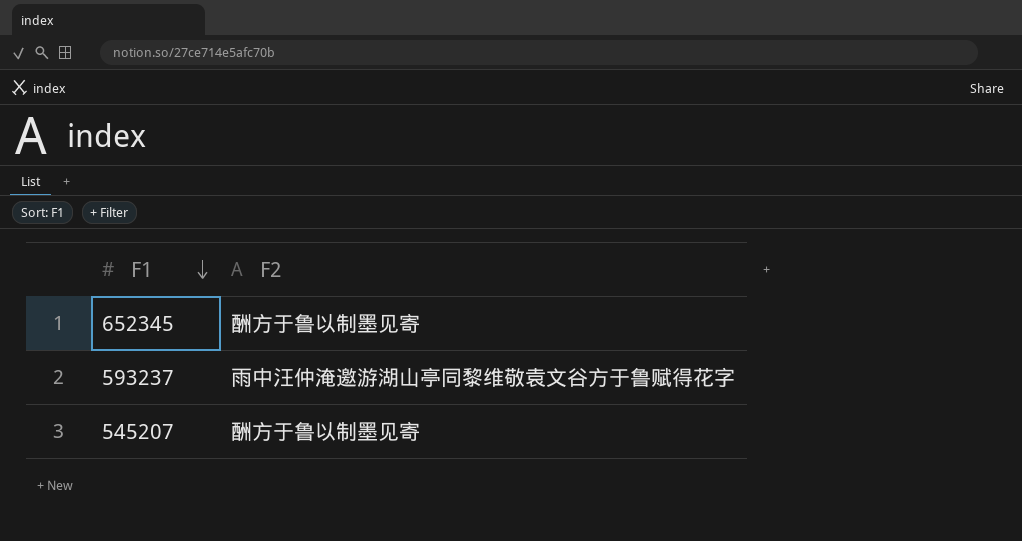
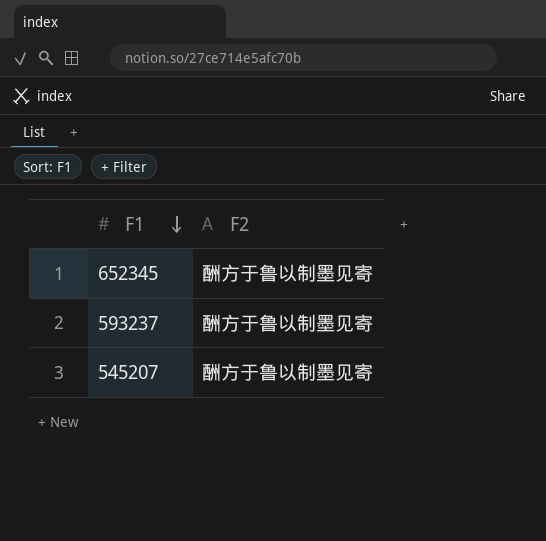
593237 | F2: 雨中汪仲淹邀游湖山亭同黎维敬袁文谷方于鲁赋得花字 -> 酬方于鲁以制墨见寄

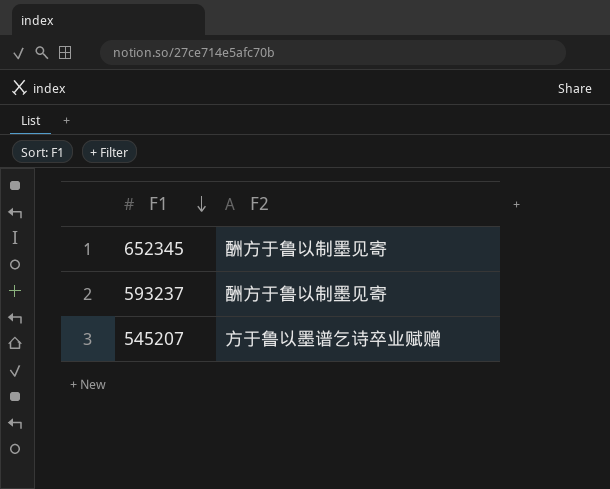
545207 | F2: 酬方于鲁以制墨见寄 -> 方于鲁以墨谱乞诗卒业赋赠

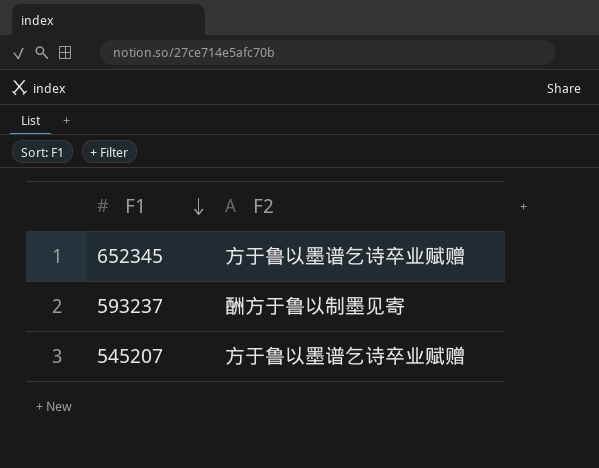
652345 | F2: 酬方于鲁以制墨见寄 -> 方于鲁以墨谱乞诗卒业赋赠

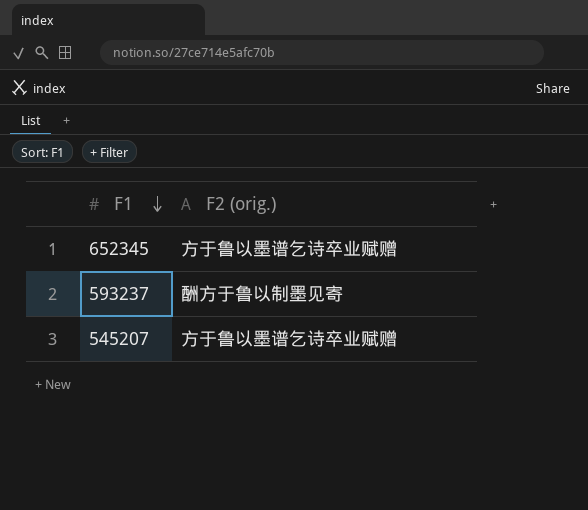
column name: F2 -> F2 (orig.)

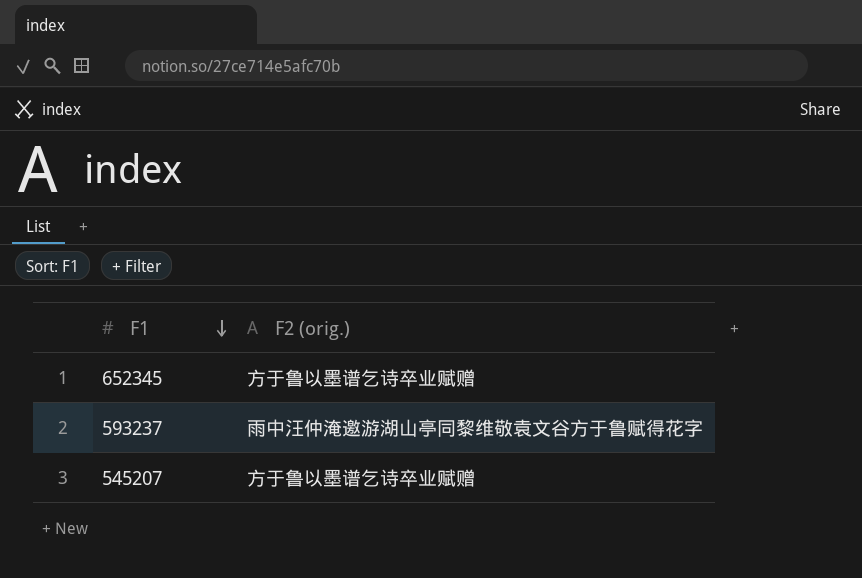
593237 | F2 (orig.): 酬方于鲁以制墨见寄 -> 雨中汪仲淹邀游湖山亭同黎维敬袁文谷方于鲁赋得花字

